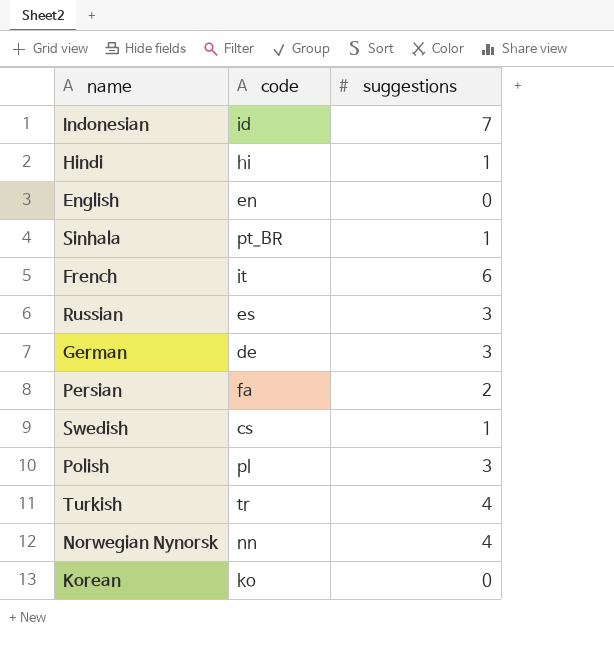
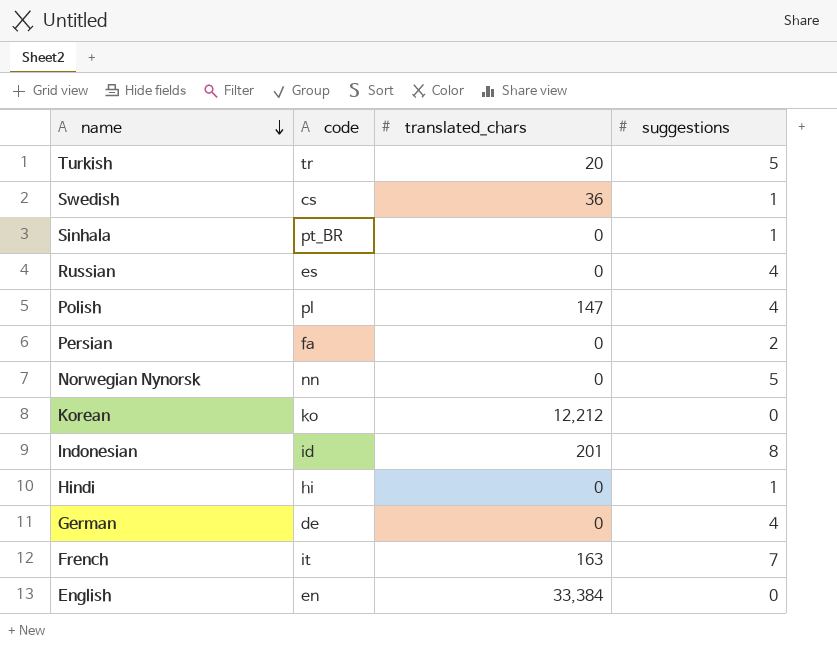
row order: none -> name descending
column translated_chars | position: none -> 3
Turkish | suggestions: 4 -> 5
Russian | suggestions: 3 -> 4
Polish | suggestions: 3 -> 4
Norwegian Nynorsk | suggestions: 4 -> 5
Indonesian | suggestions: 7 -> 8
German | suggestions: 3 -> 4
French | suggestions: 6 -> 7

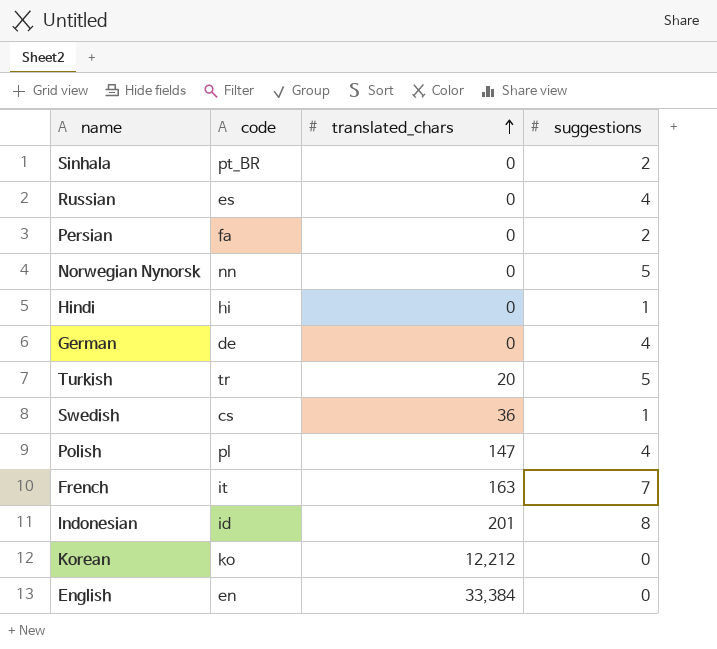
row order: name descending -> translated_chars ascending
Sinhala | suggestions: 1 -> 2

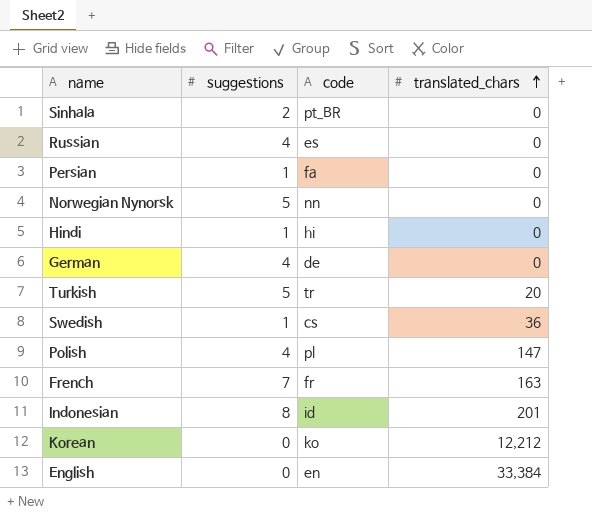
column suggestions | position: 4 -> 2
Persian | suggestions: 2 -> 1
French | code: it -> fr

